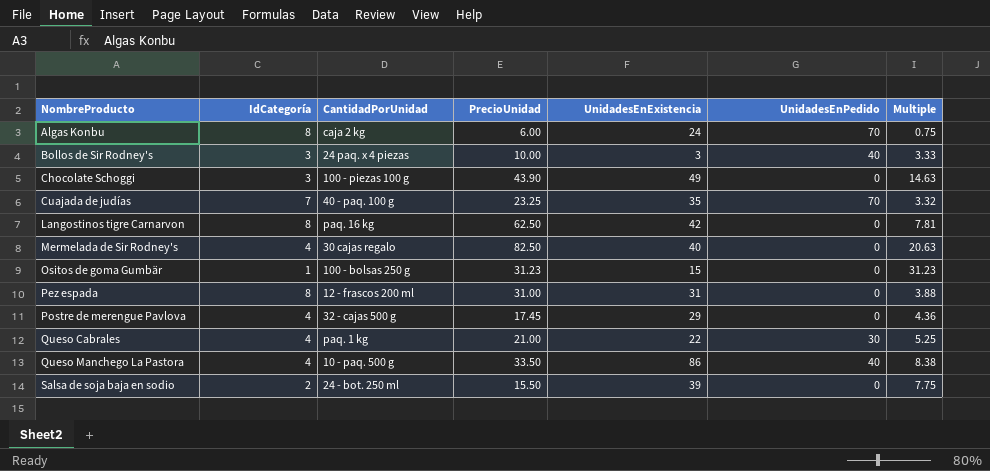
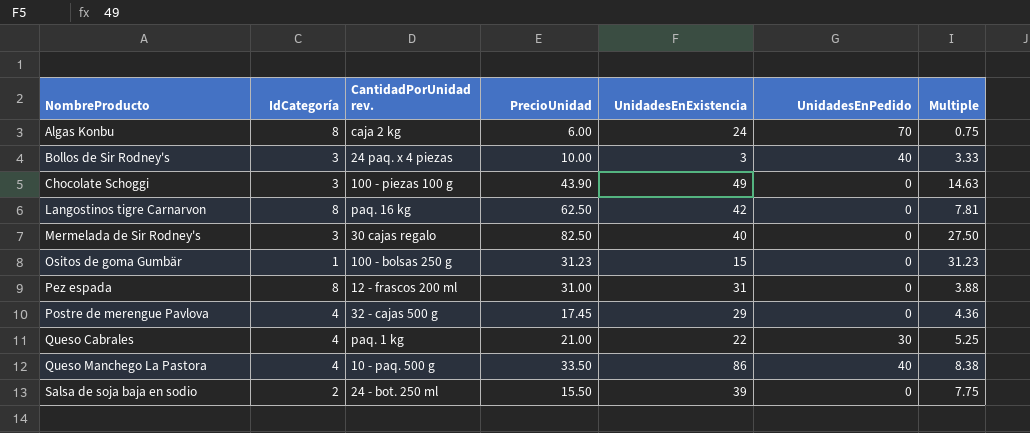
column name: CantidadPorUnidad -> CantidadPorUnidad rev.
row Cuajada de judías: 7 | 40 - paq. 100 g | 23.25 | 35 | 70 | 3.32 -> none
Mermelada de Sir Rodney's | IdCategoría: 4 -> 3
Mermelada de Sir Rodney's | Multiple: 20.63 -> 27.50

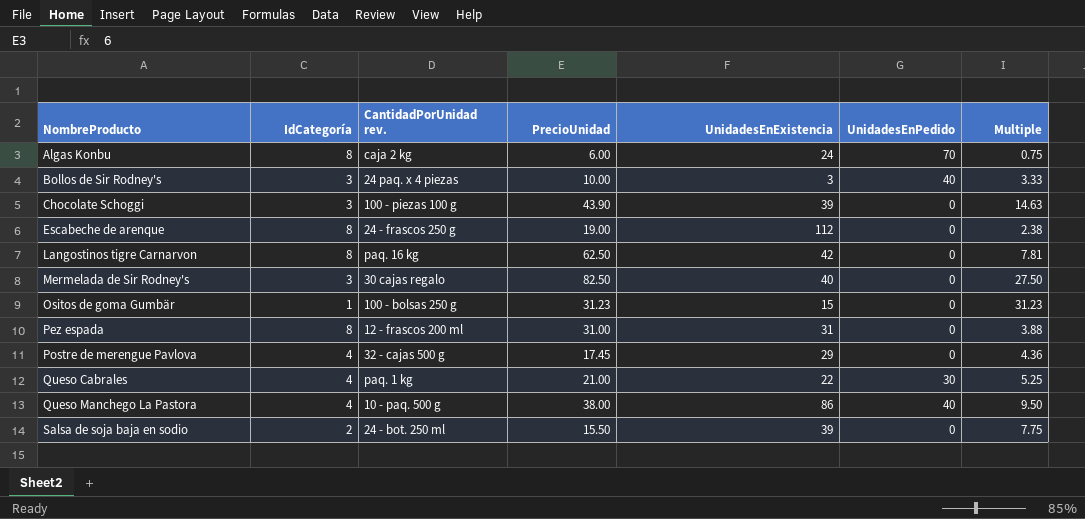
Chocolate Schoggi | UnidadesEnExistencia: 49 -> 39
row Escabeche de arenque: none -> 8 | 24 - frascos 250 g | 19.00 | 112 | 0 | 2.38
Queso Manchego La Pastora | PrecioUnidad: 33.50 -> 38.00
Queso Manchego La Pastora | Multiple: 8.38 -> 9.50

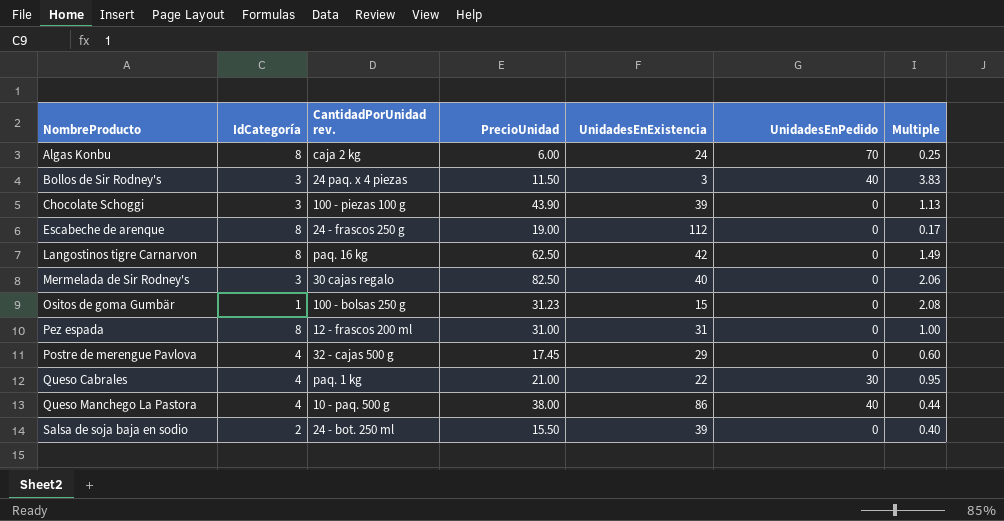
column Multiple | formula: [PrecioUnidad] / [IdCategoría] -> [PrecioUnidad] / [UnidadesEnExistencia]
Bollos de Sir Rodney's | PrecioUnidad: 10.00 -> 11.50

